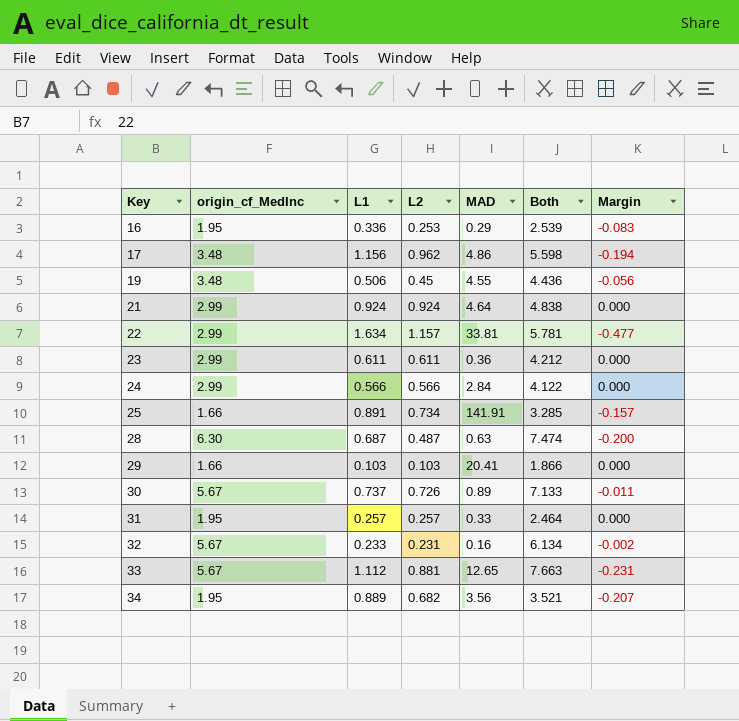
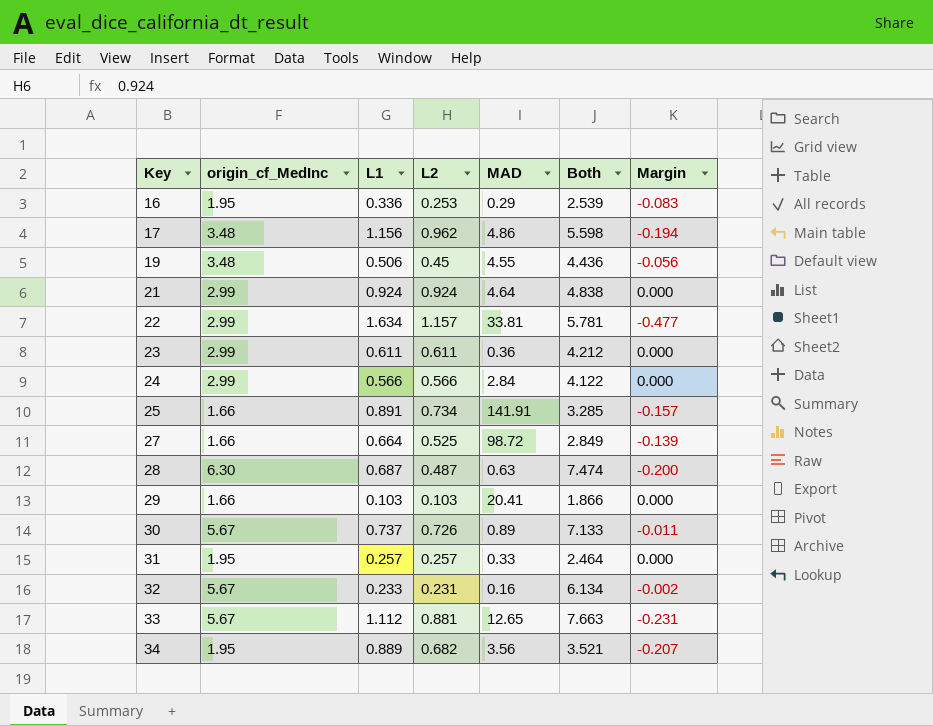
row 27: none -> 1.66 | 0.664 | 0.525 | 98.72 | 2.849 | -0.139

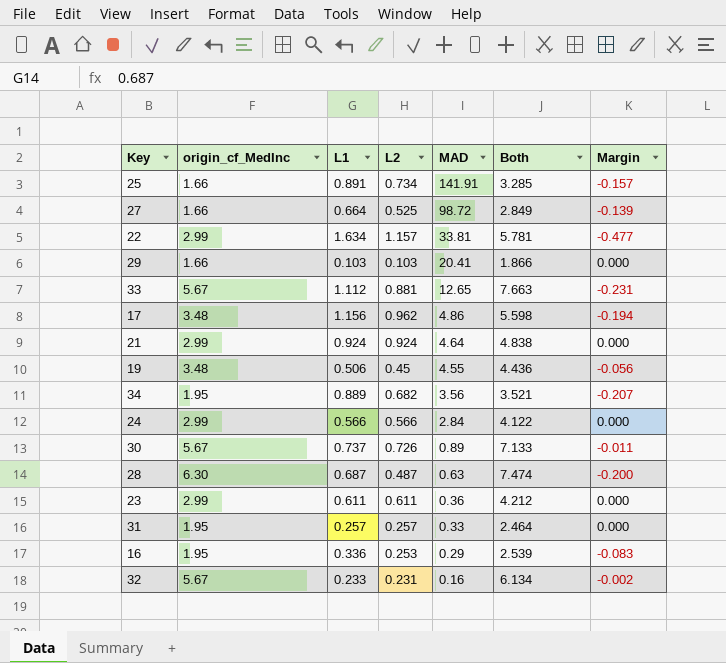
row order: Key ascending -> MAD descending

